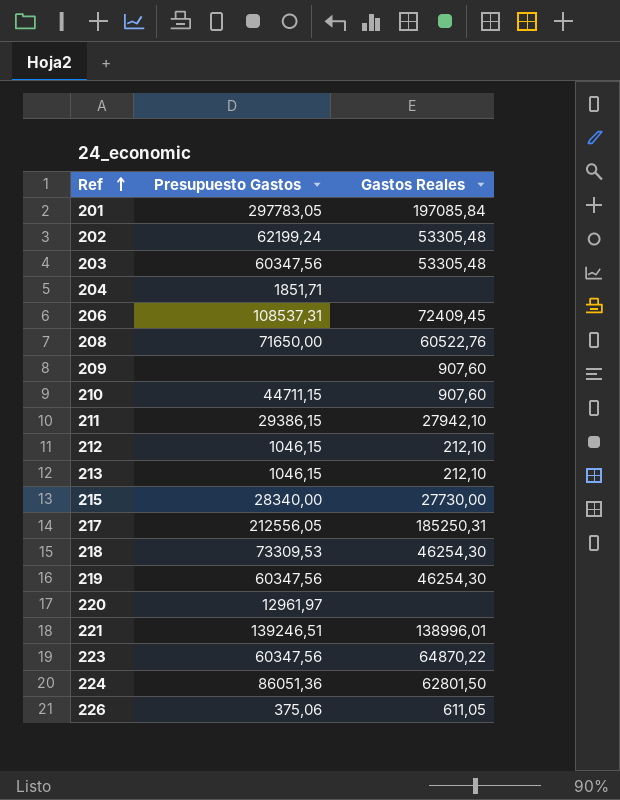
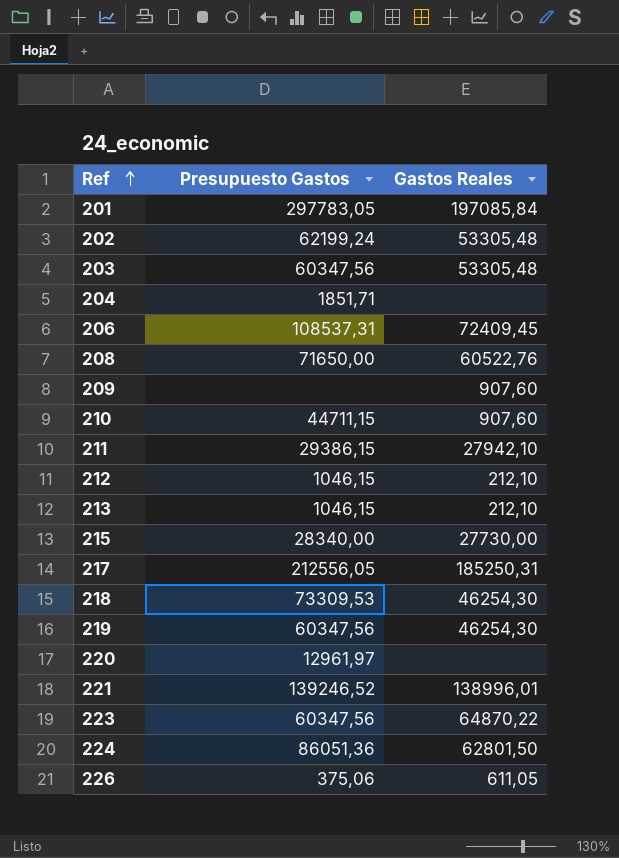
221 | Presupuesto Gastos: 139246,51 -> 139246,52

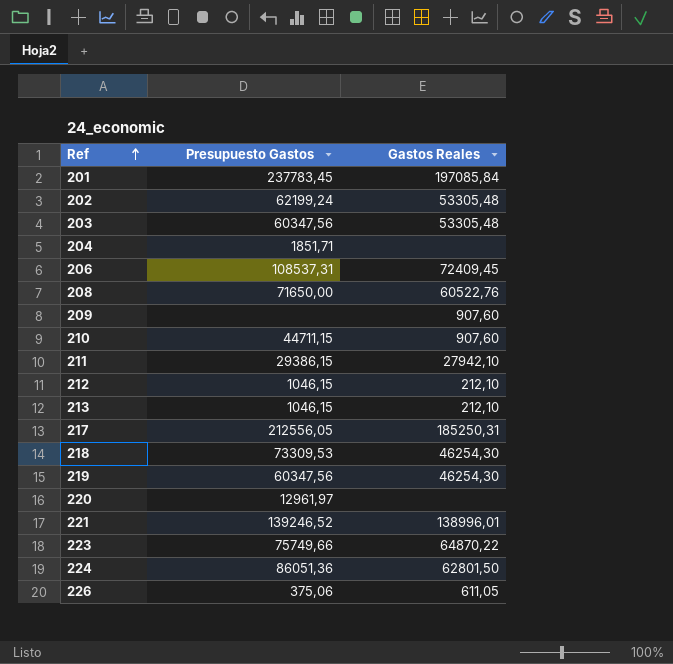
row 215: 28340,00 | 27730,00 -> none
201 | Presupuesto Gastos: 297783,05 -> 237783,45
223 | Presupuesto Gastos: 60347,56 -> 75749,66

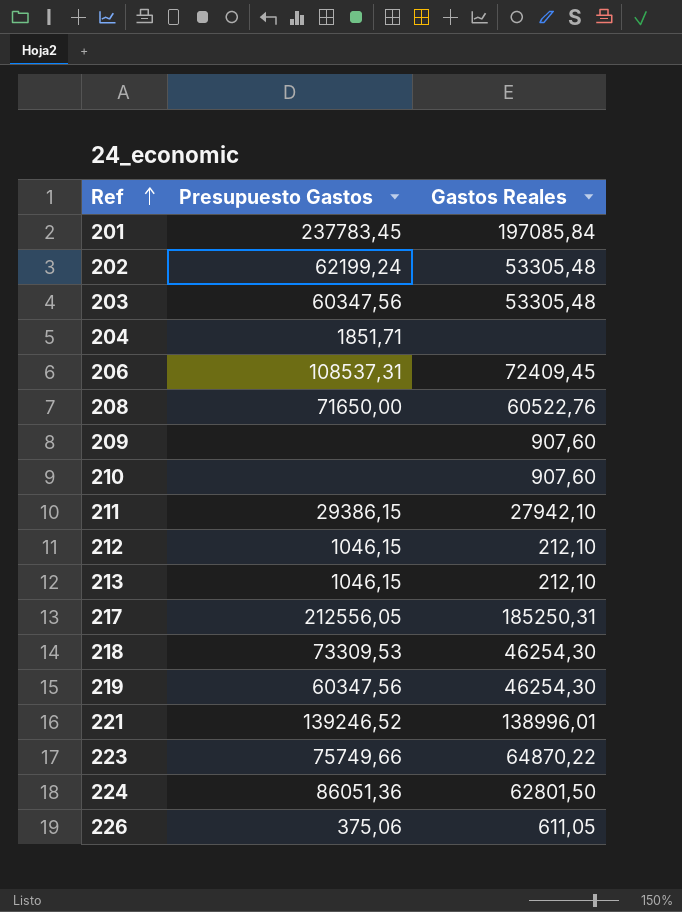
row 220: 12961,97 | none -> none
210 | Presupuesto Gastos: 44711,15 -> none

